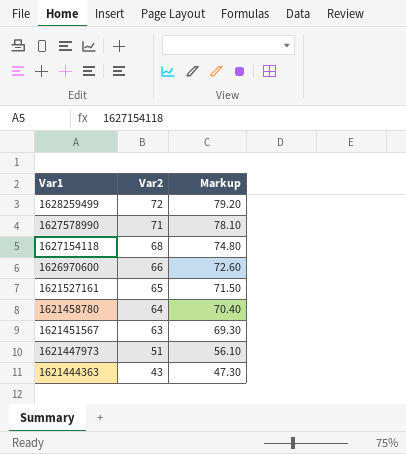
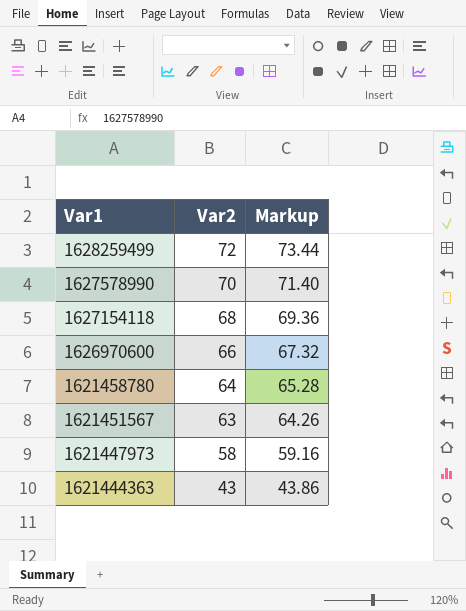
column Markup | formula: [Var2] * 1.1 -> [Var2] * 1.02
row 1621527161: 65 | 71.50 -> none
1627578990 | Var2: 71 -> 70
1621447973 | Var2: 51 -> 58

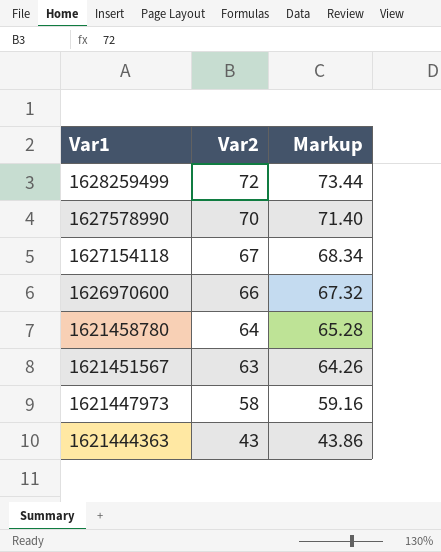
1627154118 | Var2: 68 -> 67
1627154118 | Markup: 69.36 -> 68.34

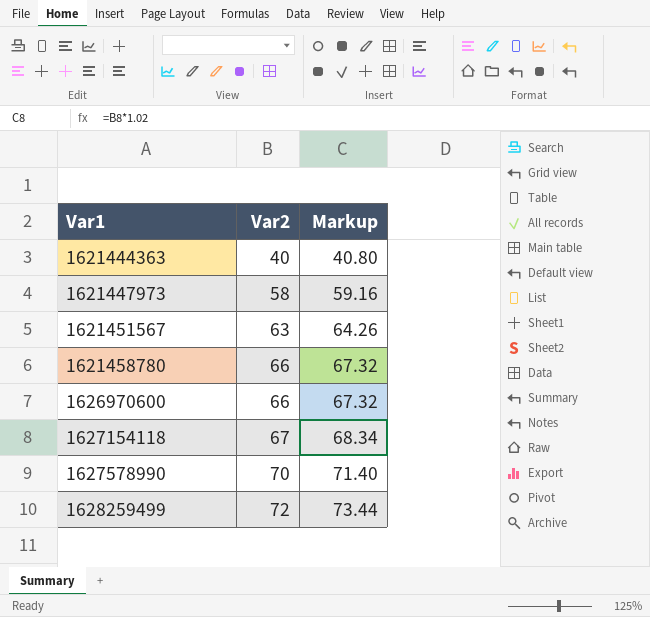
row order: Var1 descending -> Var1 ascending
1621444363 | Var2: 43 -> 40
1621444363 | Markup: 43.86 -> 40.80
1621458780 | Var2: 64 -> 66
1621458780 | Markup: 65.28 -> 67.32

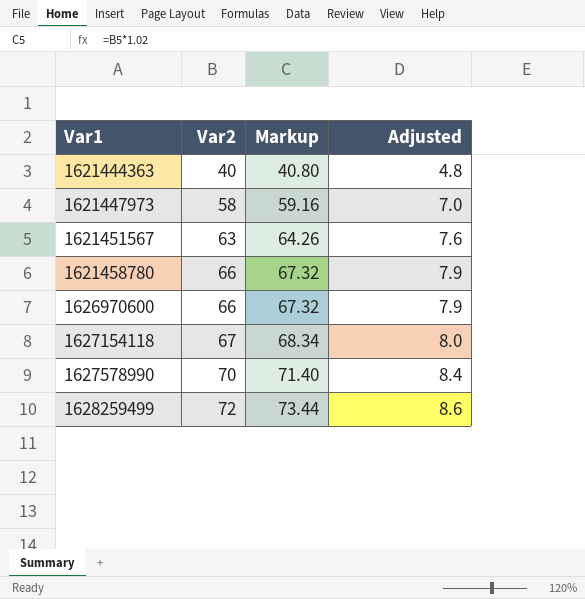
column Adjusted | formula: none -> [Var2] * 0.12

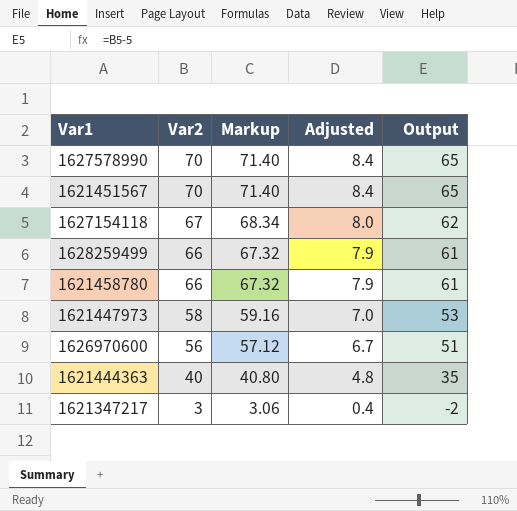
row order: Var1 ascending -> Var2 descending
column Output | formula: none -> [Var2] - 5
1621451567 | Var2: 63 -> 70
1621451567 | Markup: 64.26 -> 71.40
1621451567 | Adjusted: 7.6 -> 8.4
1628259499 | Var2: 72 -> 66
1628259499 | Markup: 73.44 -> 67.32
1628259499 | Adjusted: 8.6 -> 7.9
1626970600 | Var2: 66 -> 56
1626970600 | Markup: 67.32 -> 57.12
1626970600 | Adjusted: 7.9 -> 6.7
row 1621347217: none -> 3 | 3.06 | 0.4 | -2

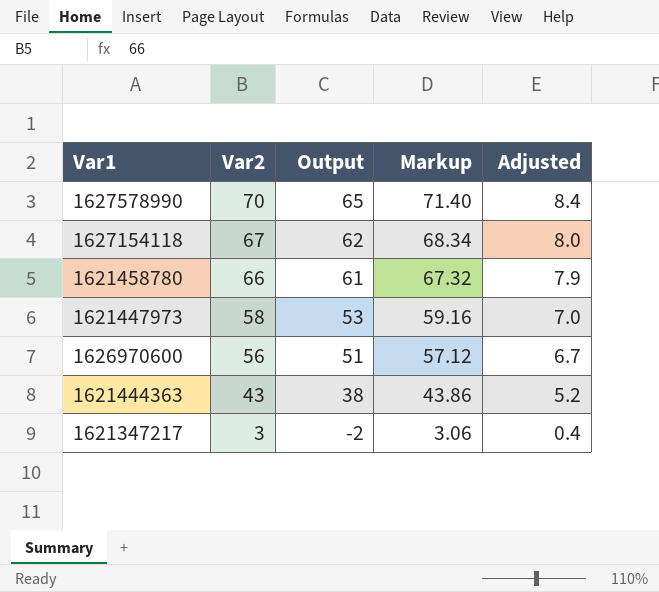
column Output | position: 5 -> 3
row 1621451567: 70 | 71.40 | 8.4 | 65 -> none
row 1628259499: 66 | 67.32 | 7.9 | 61 -> none
1621444363 | Var2: 40 -> 43
1621444363 | Output: 35 -> 38
1621444363 | Markup: 40.80 -> 43.86
1621444363 | Adjusted: 4.8 -> 5.2

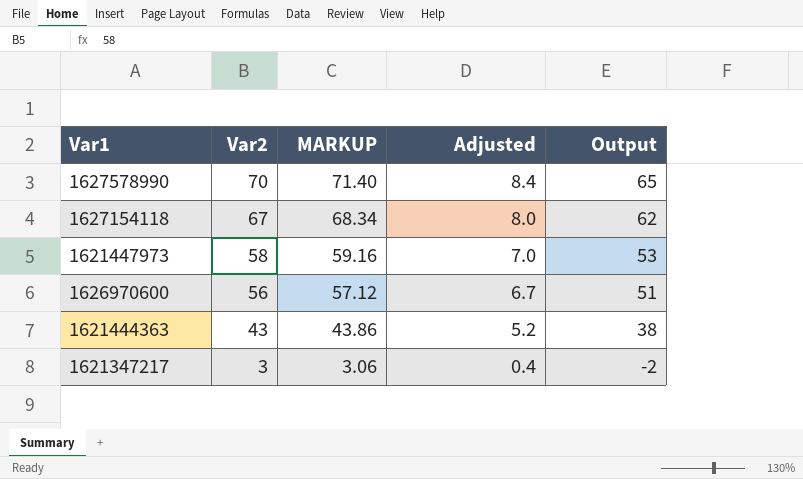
column name: Markup -> MARKUP
column Output | position: 3 -> 5
row 1621458780: 66 | 61 | 67.32 | 7.9 -> none

